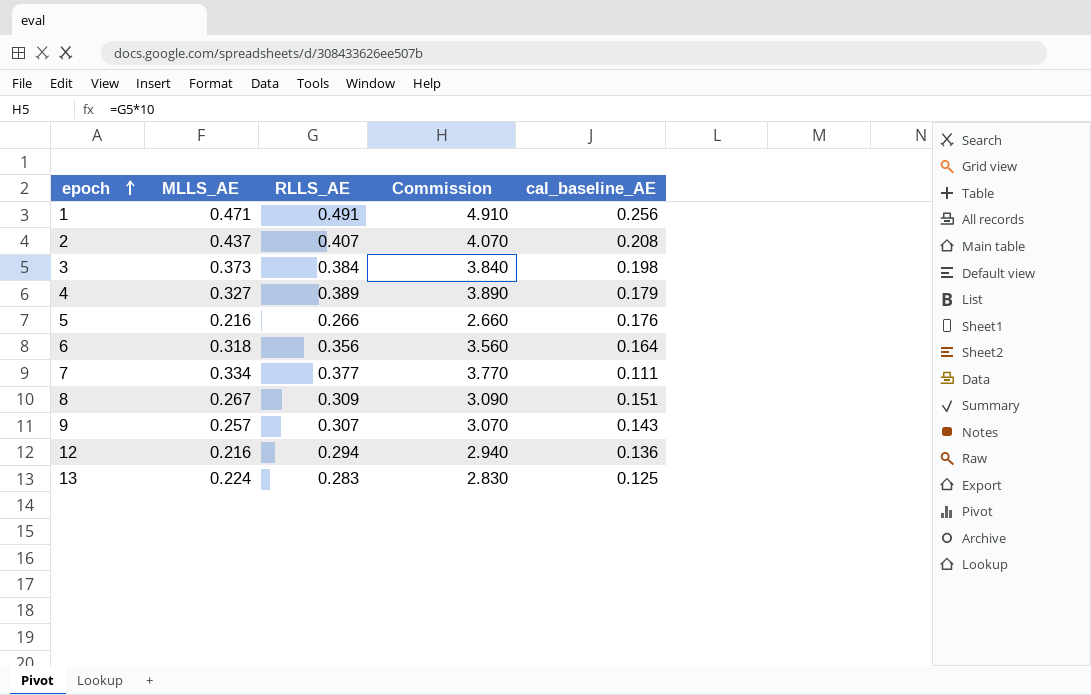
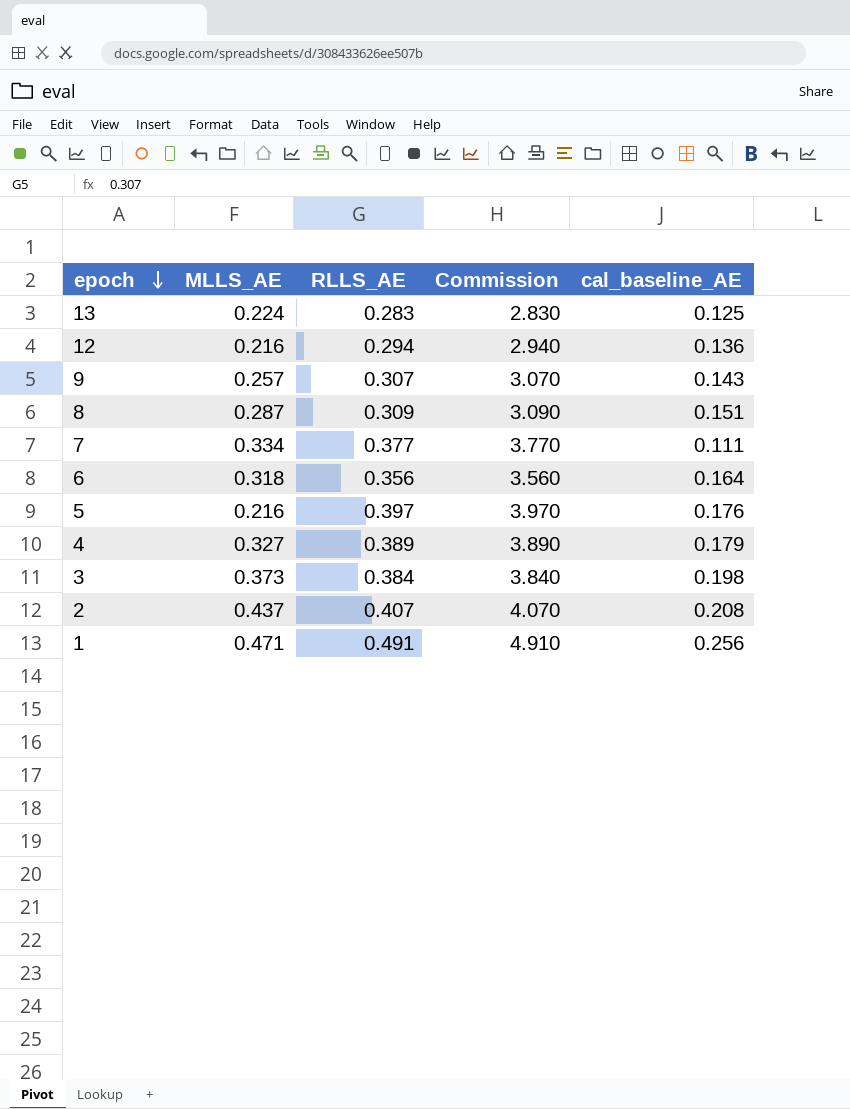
row order: epoch ascending -> epoch descending
8 | MLLS_AE: 0.267 -> 0.287
5 | RLLS_AE: 0.266 -> 0.397
5 | Commission: 2.660 -> 3.970

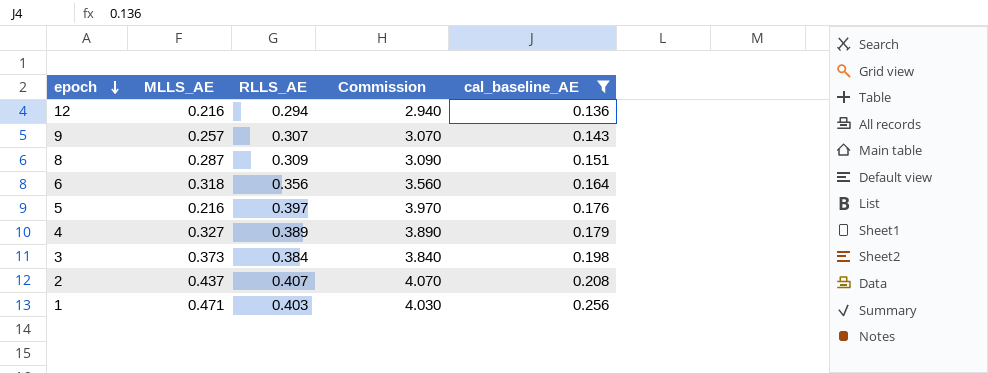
filter: none -> cal_baseline_AE >= 0.136
1 | RLLS_AE: 0.491 -> 0.403
1 | Commission: 4.910 -> 4.030

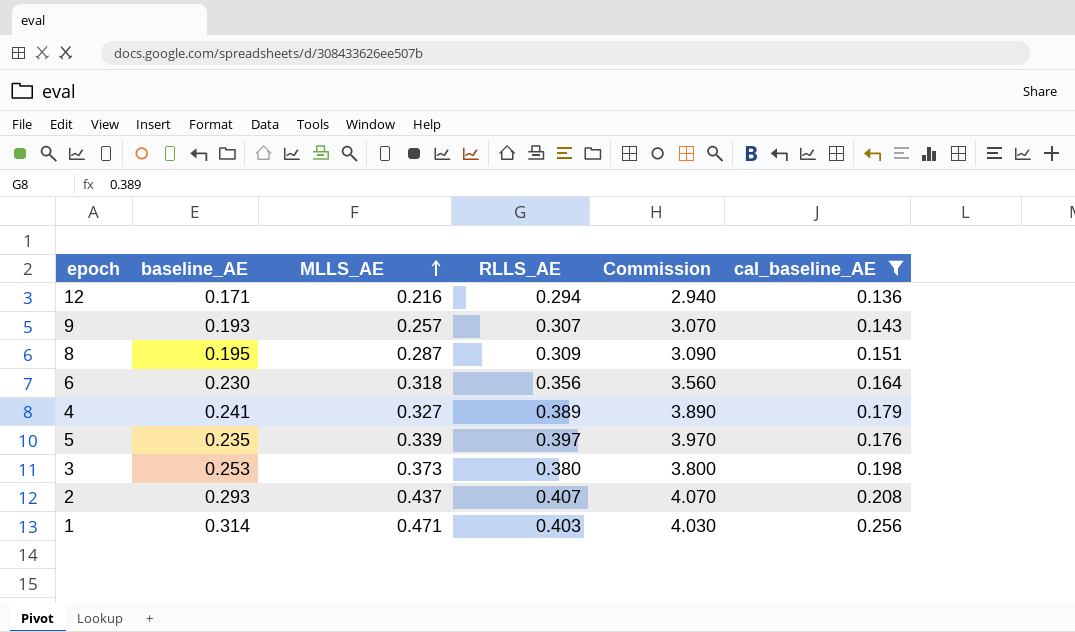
row order: epoch descending -> MLLS_AE ascending
column baseline_AE | position: none -> 2
5 | MLLS_AE: 0.216 -> 0.339
3 | RLLS_AE: 0.384 -> 0.380
3 | Commission: 3.840 -> 3.800

